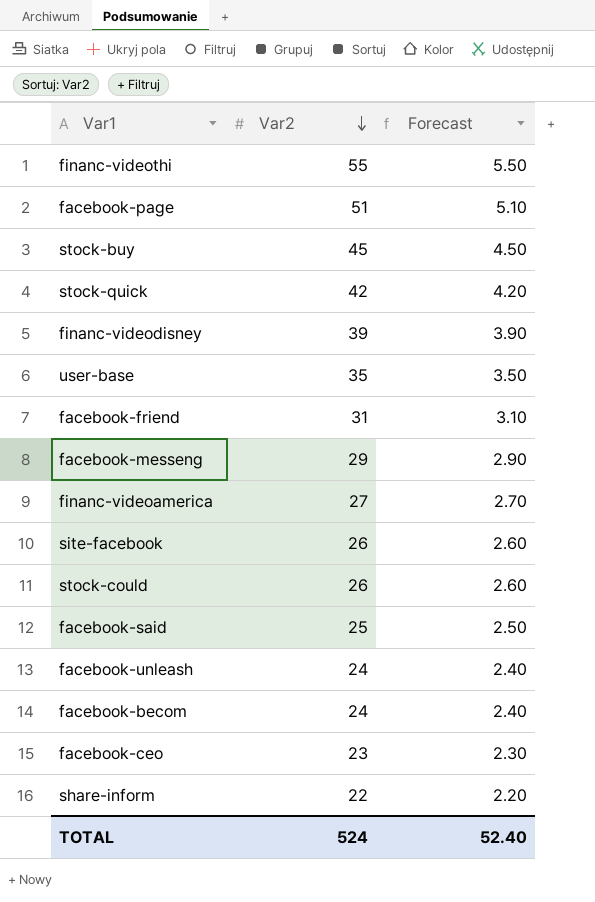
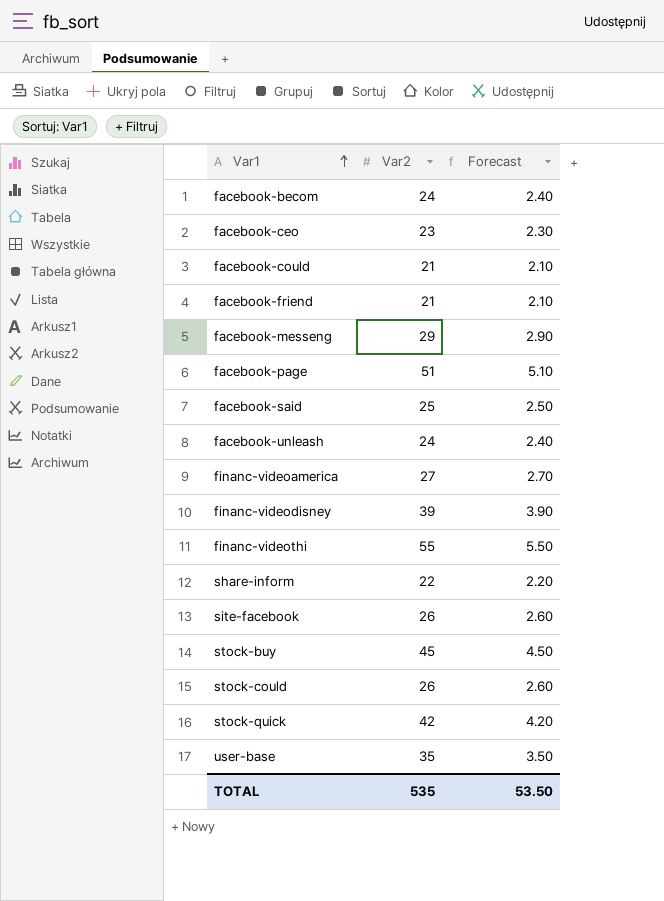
row order: Var2 descending -> Var1 ascending
row facebook-could: none -> 21 | 2.10
facebook-friend | Var2: 31 -> 21
facebook-friend | Forecast: 3.10 -> 2.10
TOTAL | Var2: 524 -> 535
TOTAL | Forecast: 52.40 -> 53.50

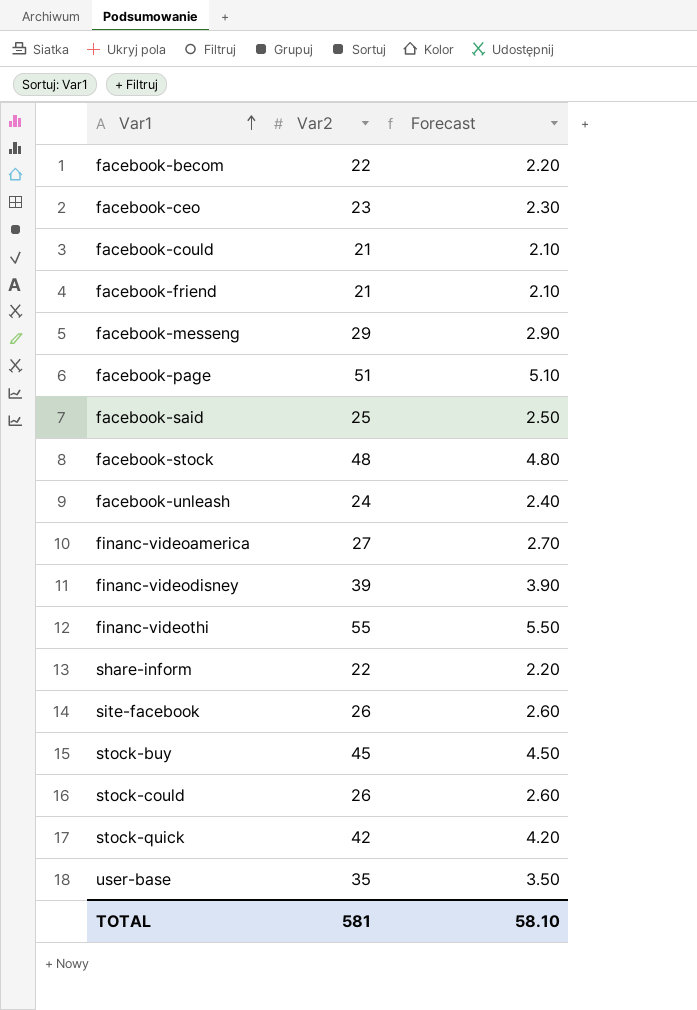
facebook-becom | Var2: 24 -> 22
facebook-becom | Forecast: 2.40 -> 2.20
row facebook-stock: none -> 48 | 4.80
TOTAL | Var2: 535 -> 581
TOTAL | Forecast: 53.50 -> 58.10

